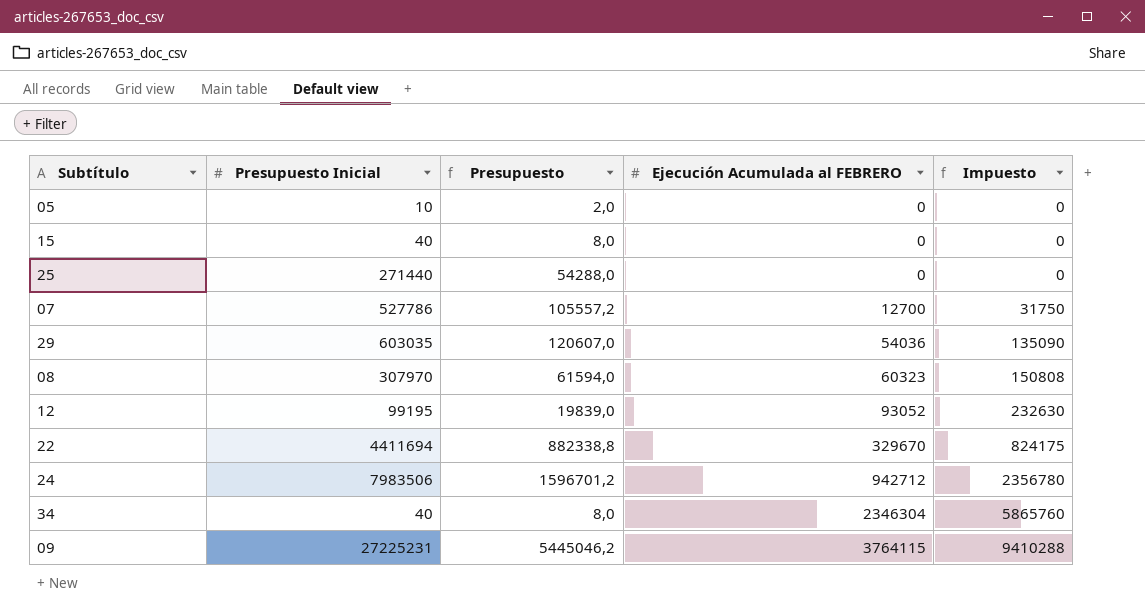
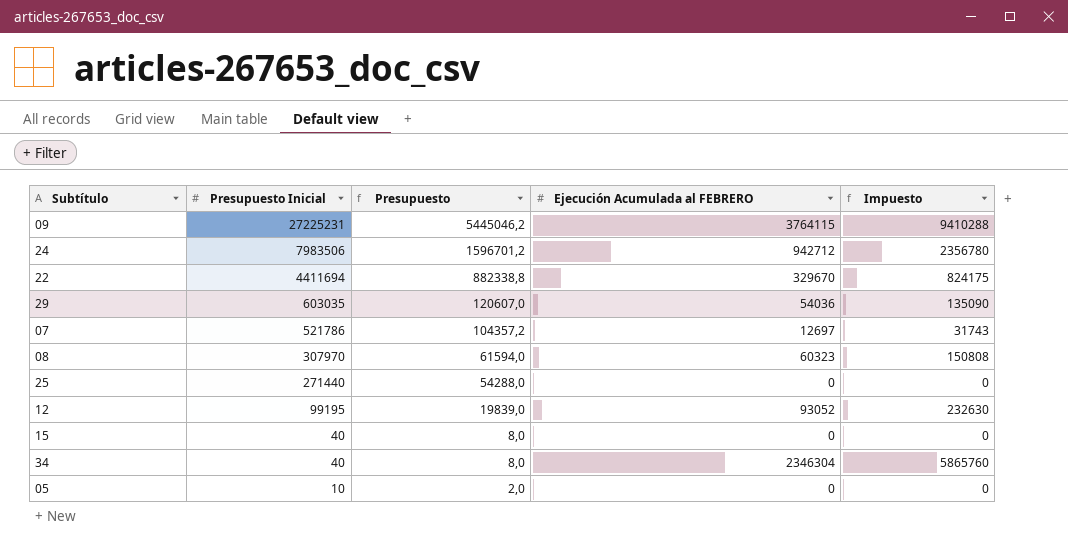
row order: Ejecución Acumulada al FEBRERO ascending -> Presupuesto Inicial descending
07 | Presupuesto Inicial: 527786 -> 521786
07 | Presupuesto: 105557,2 -> 104357,2
07 | Ejecución Acumulada al FEBRERO: 12700 -> 12697
07 | Impuesto: 31750 -> 31743

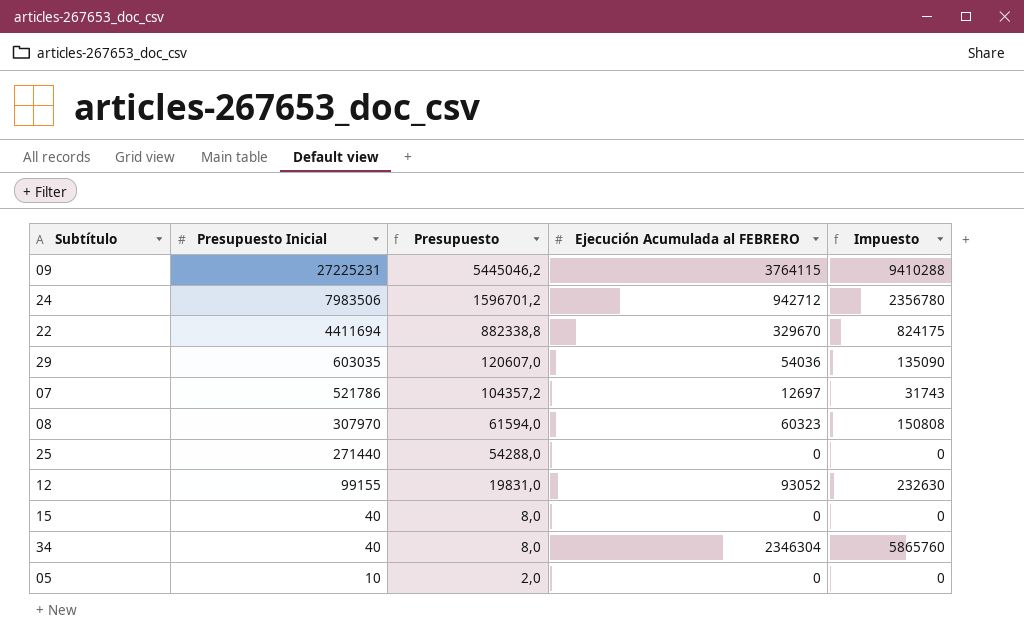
12 | Presupuesto Inicial: 99195 -> 99155
12 | Presupuesto: 19839,0 -> 19831,0

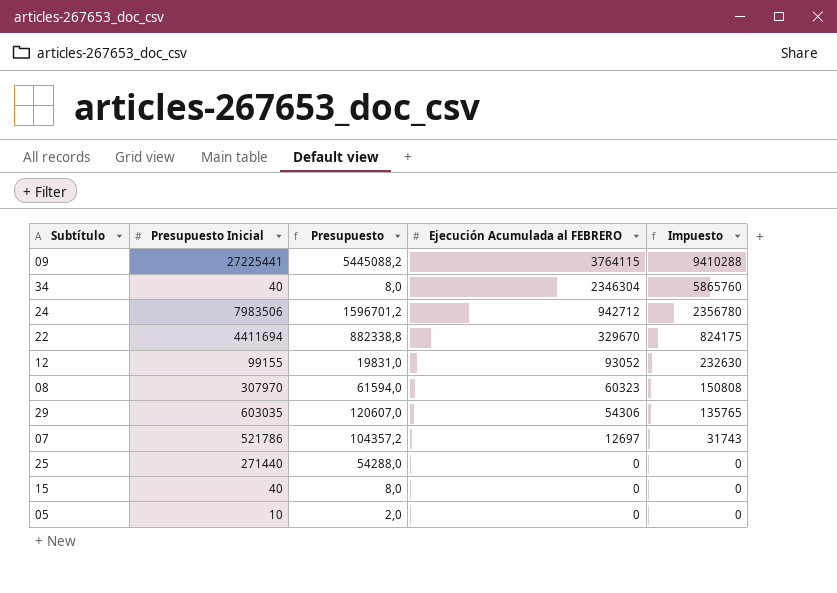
row order: Presupuesto Inicial descending -> Ejecución Acumulada al FEBRERO descending
09 | Presupuesto Inicial: 27225231 -> 27225441
09 | Presupuesto: 5445046,2 -> 5445088,2
29 | Ejecución Acumulada al FEBRERO: 54036 -> 54306
29 | Impuesto: 135090 -> 135765

